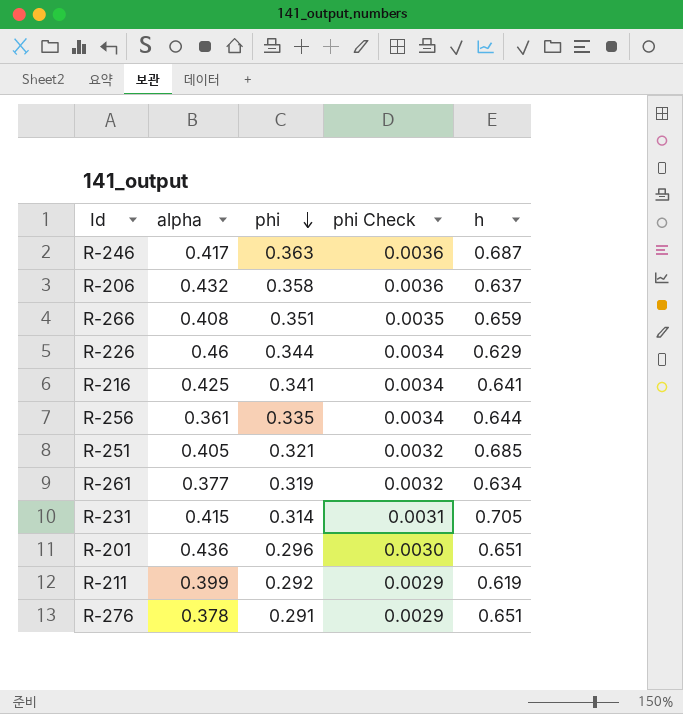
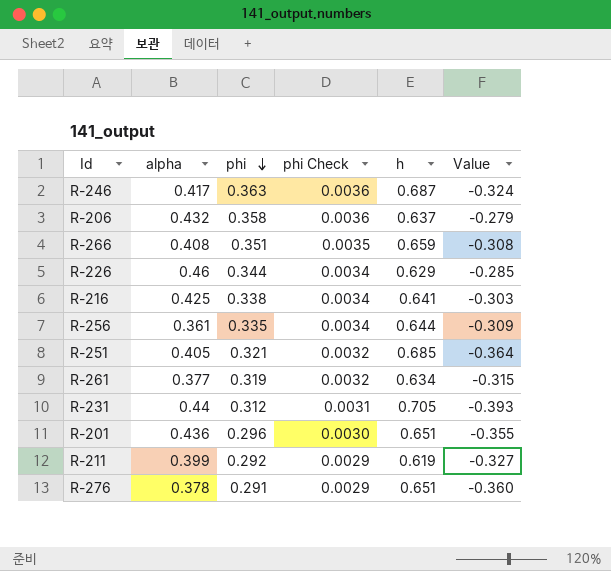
column Value | formula: none -> [phi] - [h]
R-216 | phi: 0.341 -> 0.338
R-231 | alpha: 0.415 -> 0.44
R-231 | phi: 0.314 -> 0.312

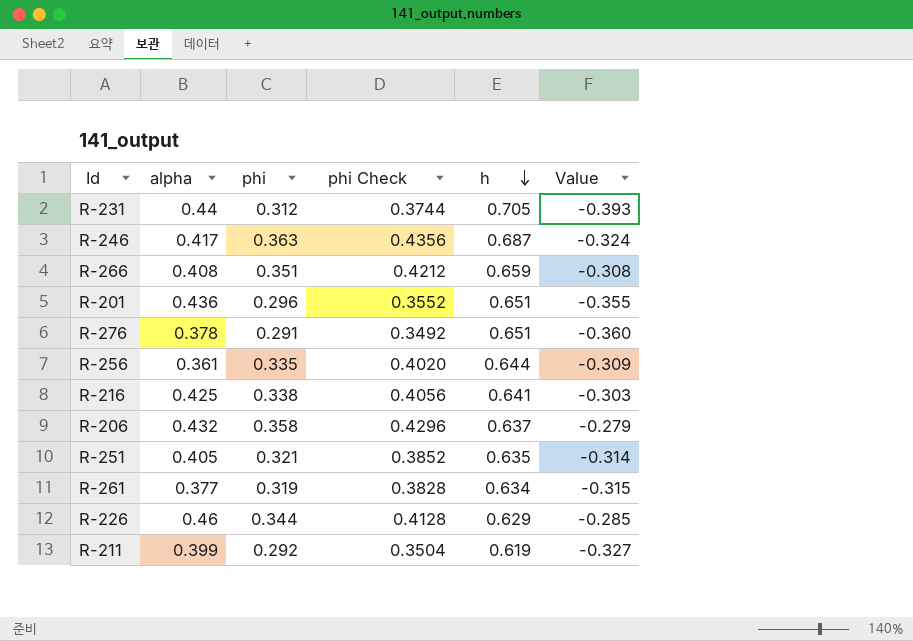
row order: phi descending -> h descending
column phi Check | formula: [phi] * 0.01 -> [phi] * 1.2
R-251 | h: 0.685 -> 0.635
R-251 | Value: -0.364 -> -0.314

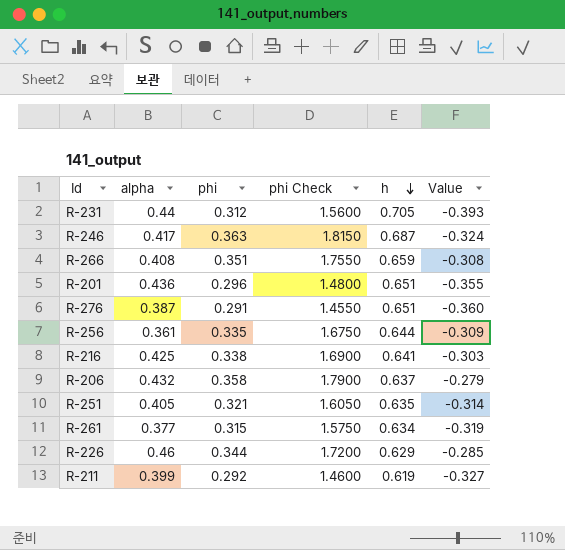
column phi Check | formula: [phi] * 1.2 -> [phi] * 5
R-276 | alpha: 0.378 -> 0.387
R-261 | phi: 0.319 -> 0.315
R-261 | Value: -0.315 -> -0.319

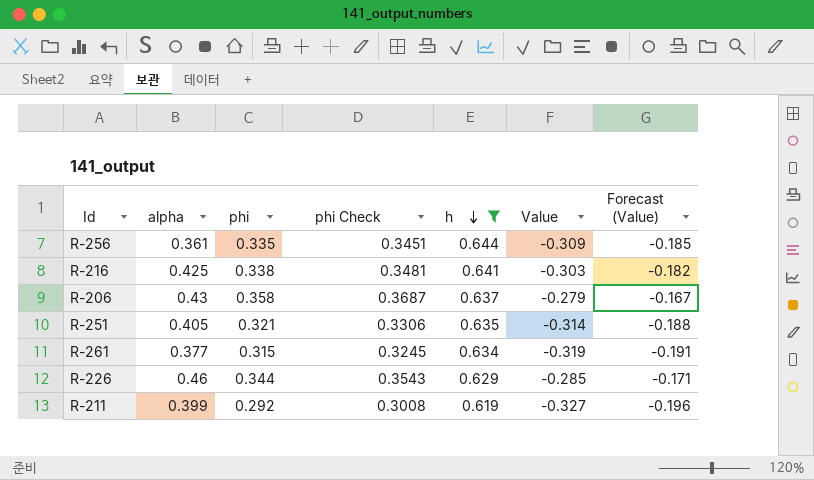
filter: none -> h <= 0.644
column phi Check | formula: [phi] * 5 -> [phi] * 1.03
column Forecast (Value) | formula: none -> [Value] * 0.6
R-206 | alpha: 0.432 -> 0.43

